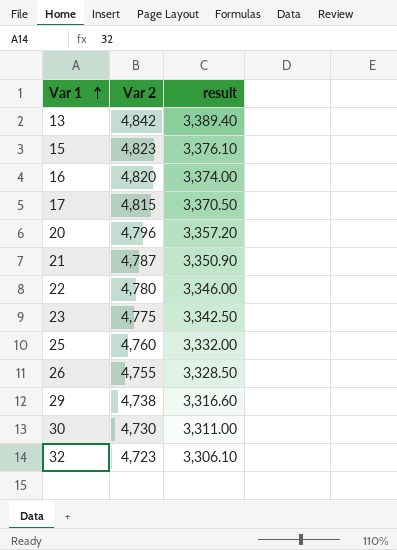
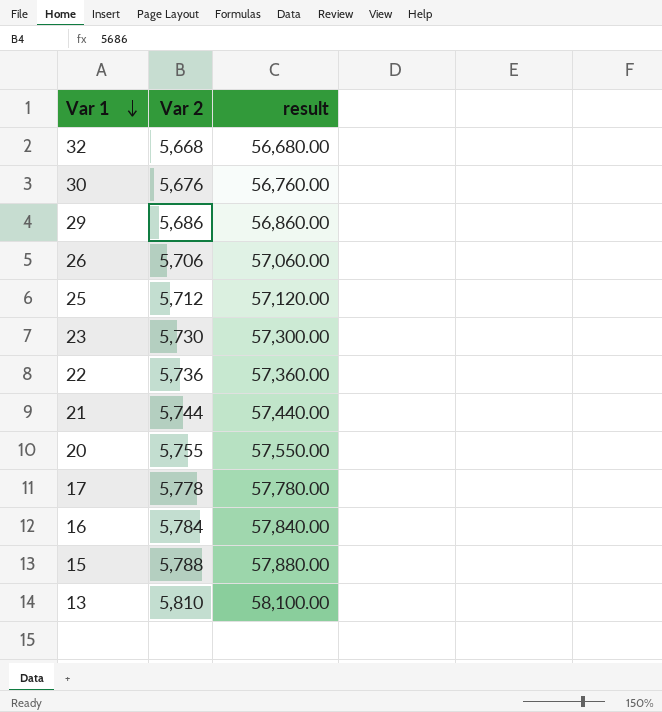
row order: Var 1 ascending -> Var 1 descending
column result | formula: [Var 2] * 0.7 -> [Var 2] * 10
32 | Var 2: 4,723 -> 5,668
30 | Var 2: 4,730 -> 5,676
29 | Var 2: 4,738 -> 5,686
26 | Var 2: 4,755 -> 5,706
25 | Var 2: 4,760 -> 5,712
23 | Var 2: 4,775 -> 5,730
22 | Var 2: 4,780 -> 5,736
21 | Var 2: 4,787 -> 5,744
20 | Var 2: 4,796 -> 5,755
17 | Var 2: 4,815 -> 5,778
16 | Var 2: 4,820 -> 5,784
15 | Var 2: 4,823 -> 5,788
13 | Var 2: 4,842 -> 5,810

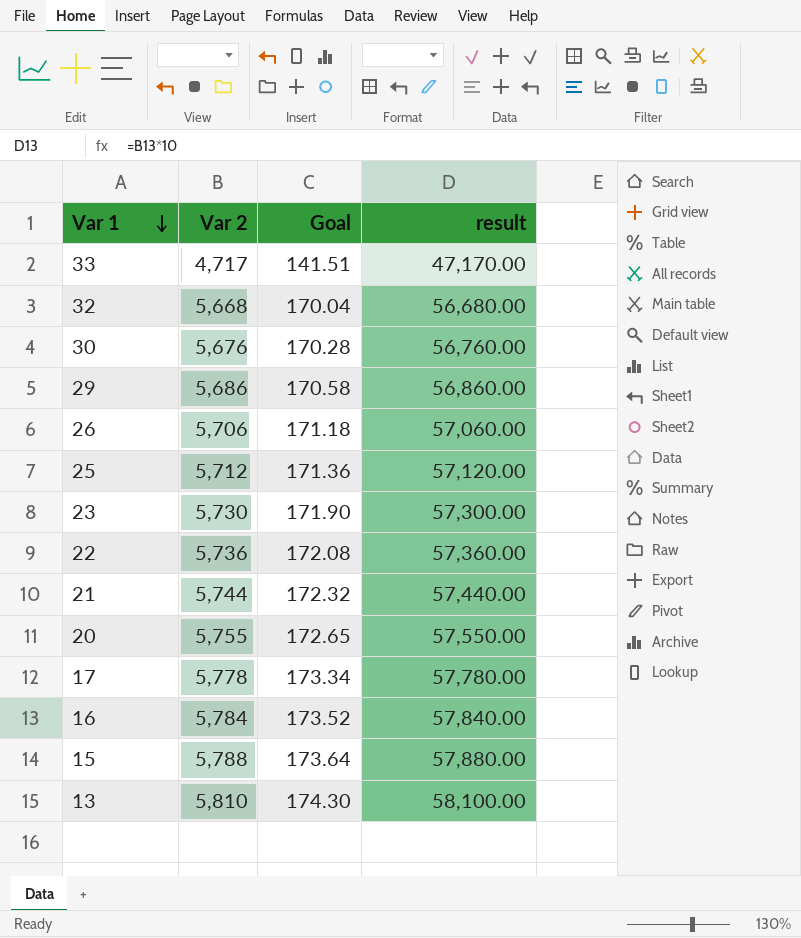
column Goal | formula: none -> [Var 2] * 0.03
row 33: none -> 4,717 | 141.51 | 47,170.00

